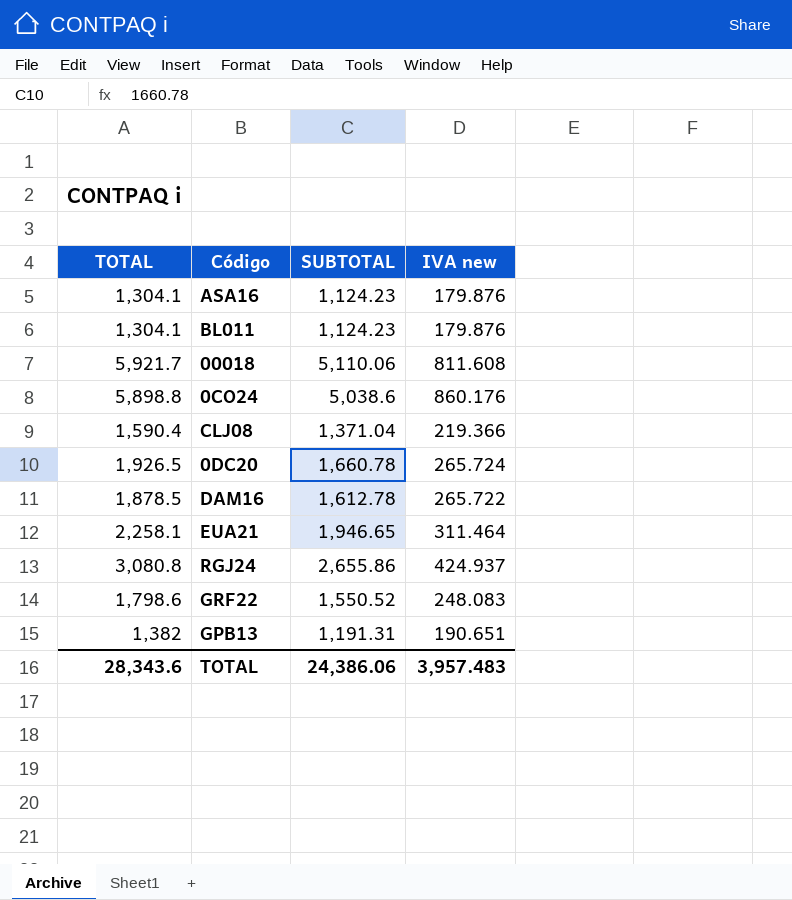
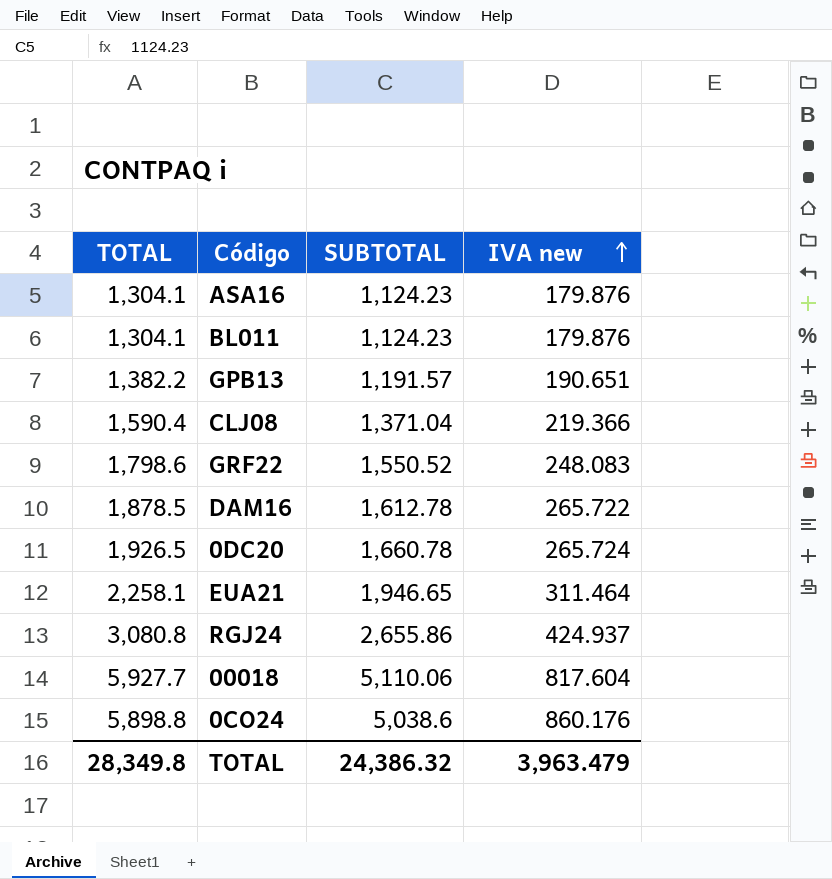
row order: none -> IVA new ascending
GPB13 | TOTAL: 1,382 -> 1,382.2
GPB13 | SUBTOTAL: 1,191.31 -> 1,191.57
00018 | TOTAL: 5,921.7 -> 5,927.7
00018 | IVA new: 811.608 -> 817.604
TOTAL | TOTAL: 28,343.6 -> 28,349.8
TOTAL | SUBTOTAL: 24,386.06 -> 24,386.32
TOTAL | IVA new: 3,957.483 -> 3,963.479

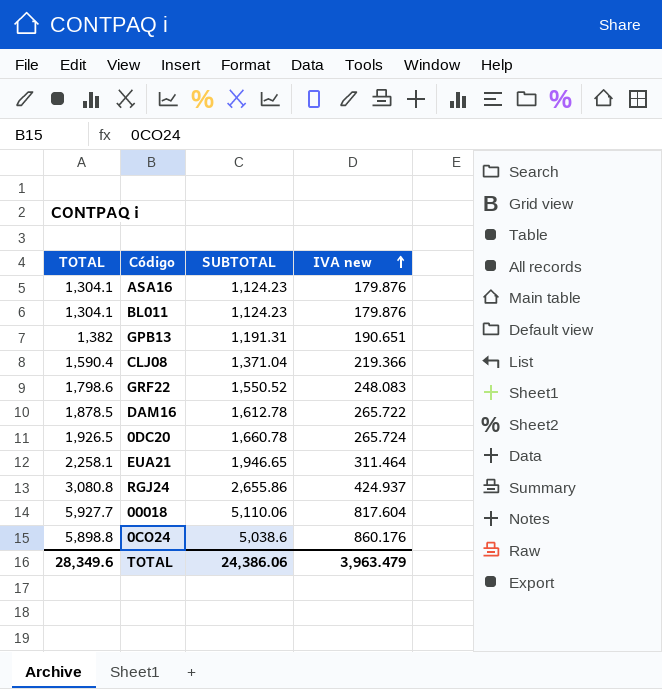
GPB13 | TOTAL: 1,382.2 -> 1,382
GPB13 | SUBTOTAL: 1,191.57 -> 1,191.31
TOTAL | TOTAL: 28,349.8 -> 28,349.6
TOTAL | SUBTOTAL: 24,386.32 -> 24,386.06

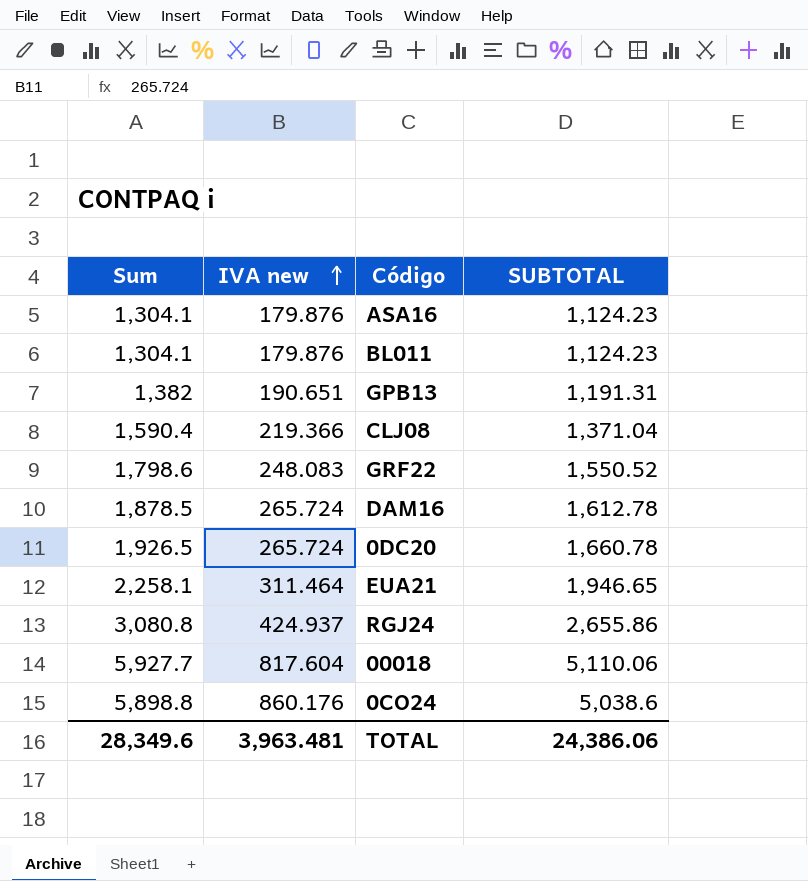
column name: TOTAL -> Sum
column IVA new | position: 4 -> 2
DAM16 | IVA new: 265.722 -> 265.724
TOTAL | IVA new: 3,963.479 -> 3,963.481

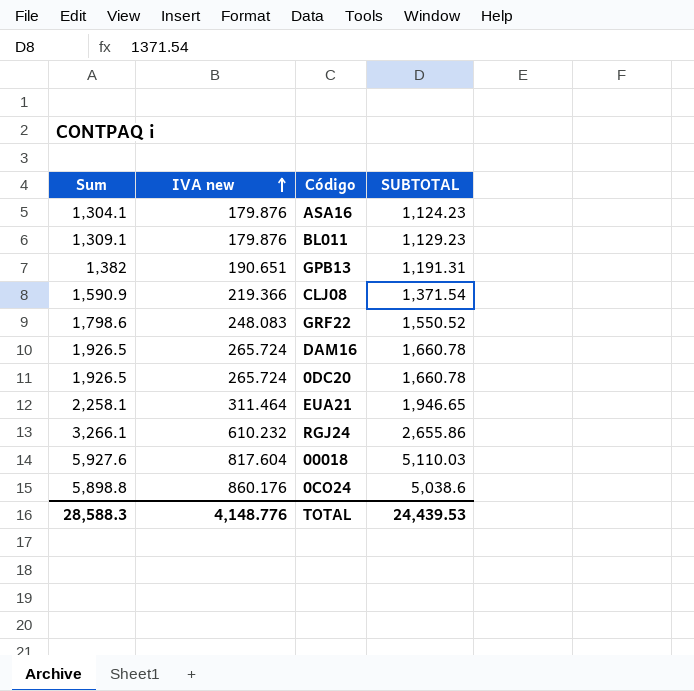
BL011 | Sum: 1,304.1 -> 1,309.1
BL011 | SUBTOTAL: 1,124.23 -> 1,129.23
CLJ08 | Sum: 1,590.4 -> 1,590.9
CLJ08 | SUBTOTAL: 1,371.04 -> 1,371.54
DAM16 | Sum: 1,878.5 -> 1,926.5
DAM16 | SUBTOTAL: 1,612.78 -> 1,660.78
RGJ24 | Sum: 3,080.8 -> 3,266.1
RGJ24 | IVA new: 424.937 -> 610.232
00018 | Sum: 5,927.7 -> 5,927.6
00018 | SUBTOTAL: 5,110.06 -> 5,110.03
TOTAL | Sum: 28,349.6 -> 28,588.3
TOTAL | IVA new: 3,963.481 -> 4,148.776
TOTAL | SUBTOTAL: 24,386.06 -> 24,439.53

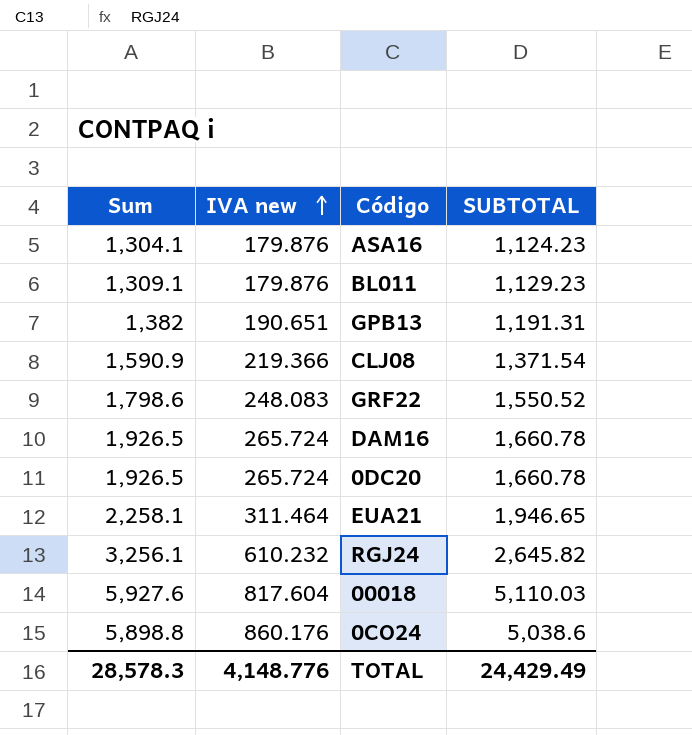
RGJ24 | Sum: 3,266.1 -> 3,256.1
RGJ24 | SUBTOTAL: 2,655.86 -> 2,645.82
TOTAL | Sum: 28,588.3 -> 28,578.3
TOTAL | SUBTOTAL: 24,439.53 -> 24,429.49

